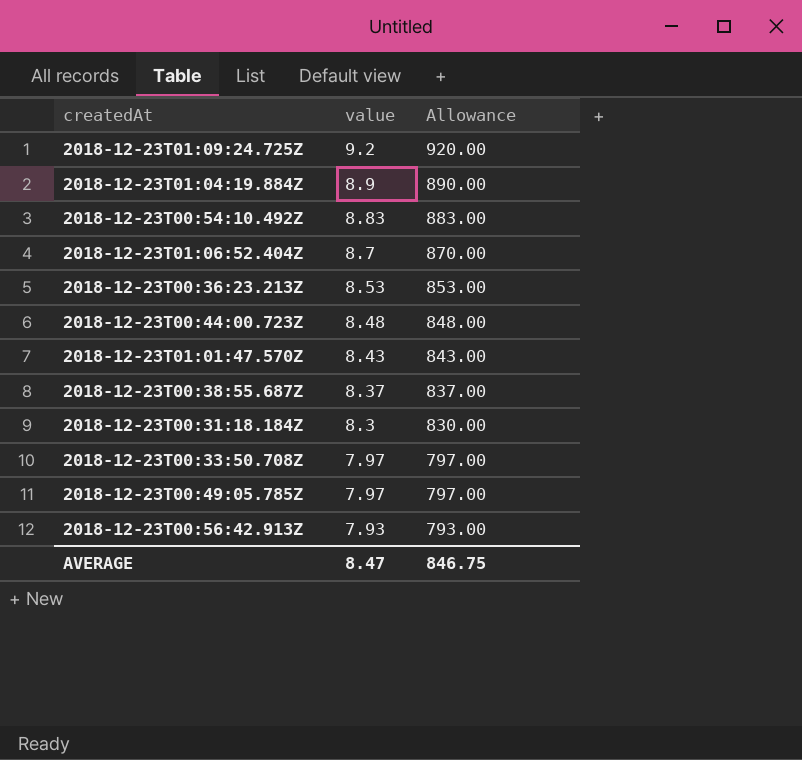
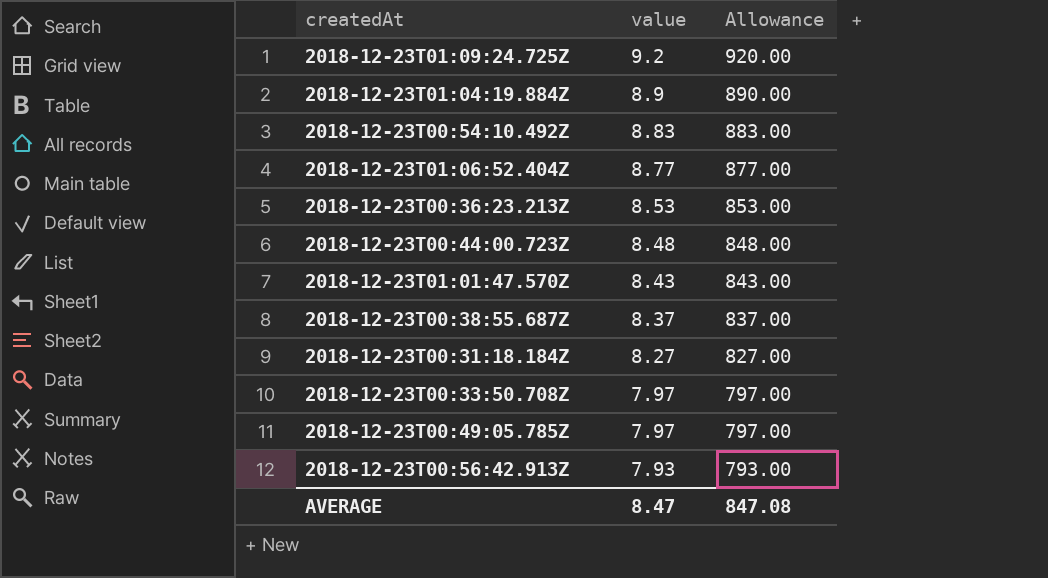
2018-12-23T01:06:52.404Z | value: 8.7 -> 8.77
2018-12-23T01:06:52.404Z | Allowance: 870.00 -> 877.00
2018-12-23T00:31:18.184Z | value: 8.3 -> 8.27
2018-12-23T00:31:18.184Z | Allowance: 830.00 -> 827.00
AVERAGE | Allowance: 846.75 -> 847.08

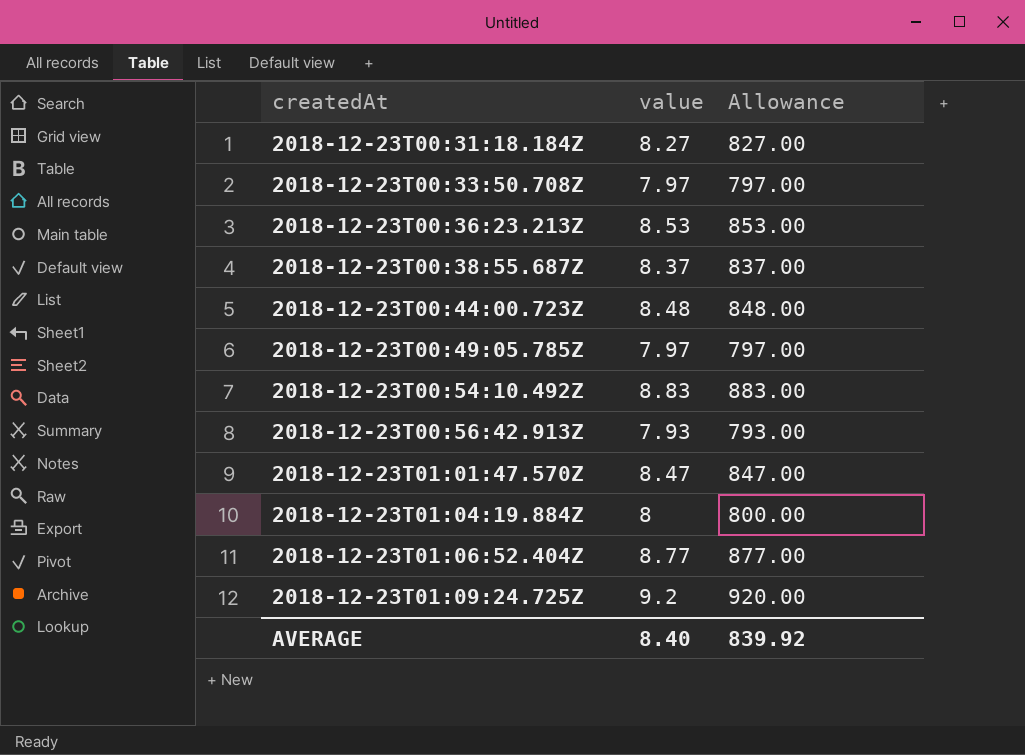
row order: value descending -> createdAt ascending
2018-12-23T01:01:47.570Z | value: 8.43 -> 8.47
2018-12-23T01:01:47.570Z | Allowance: 843.00 -> 847.00
2018-12-23T01:04:19.884Z | value: 8.9 -> 8
2018-12-23T01:04:19.884Z | Allowance: 890.00 -> 800.00
AVERAGE | value: 8.47 -> 8.40
AVERAGE | Allowance: 847.08 -> 839.92

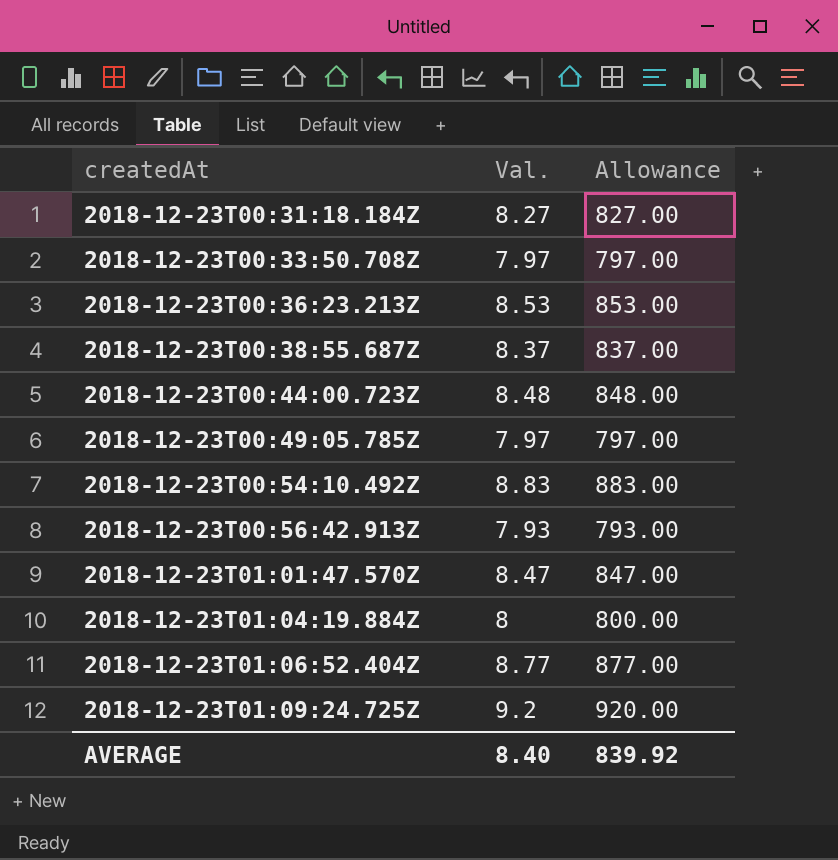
column name: value -> Val.

